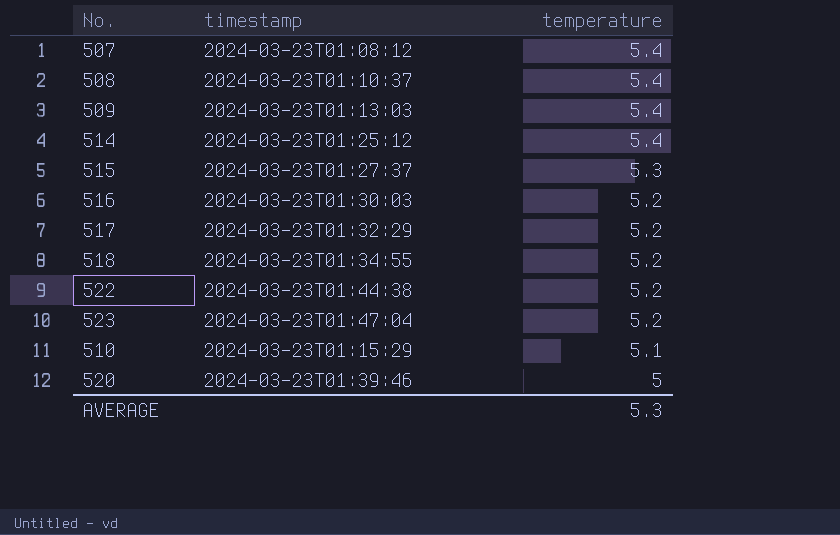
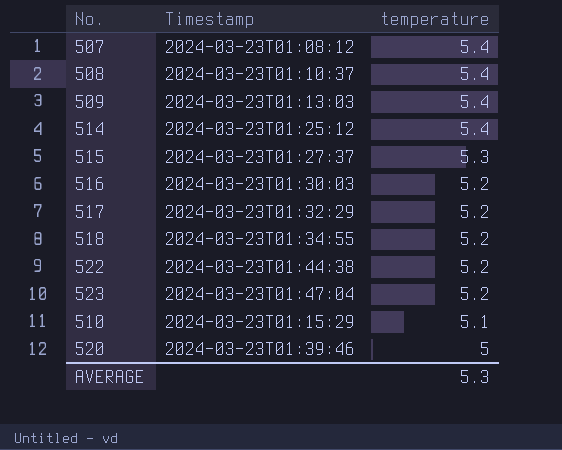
column name: timestamp -> Timestamp

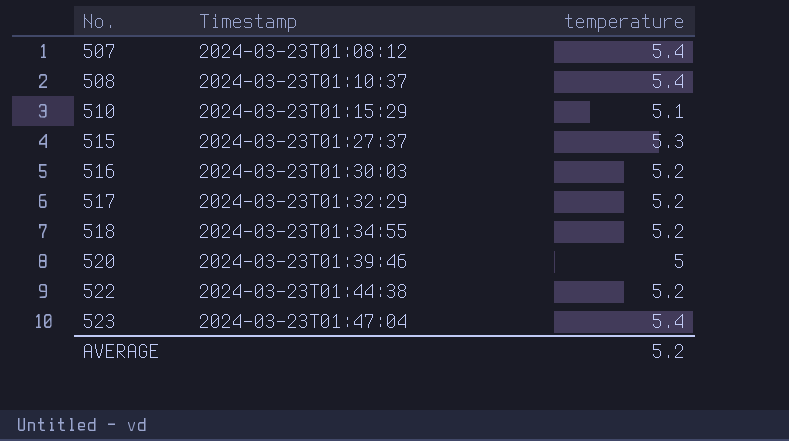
row order: temperature descending -> No. ascending
row 509: 2024-03-23T01:13:03 | 5.4 -> none
row 514: 2024-03-23T01:25:12 | 5.4 -> none
523 | temperature: 5.2 -> 5.4
AVERAGE | temperature: 5.3 -> 5.2

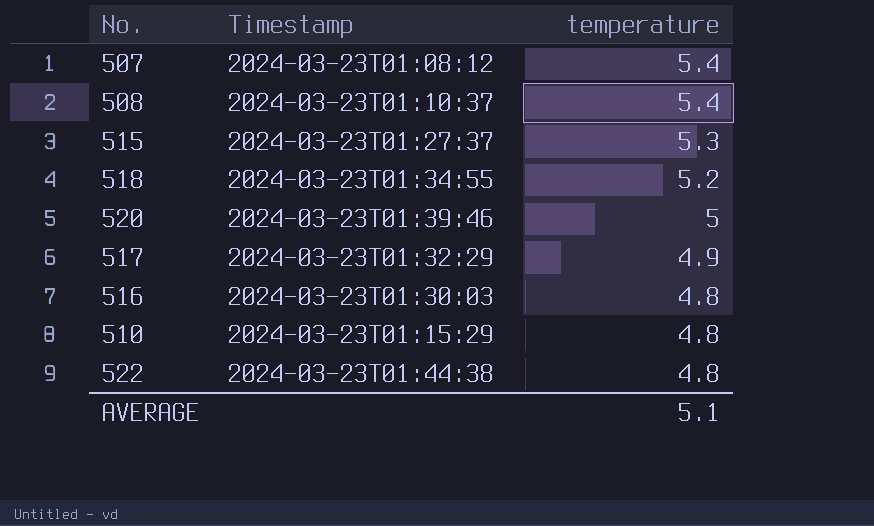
row order: No. ascending -> temperature descending
row 523: 2024-03-23T01:47:04 | 5.4 -> none
517 | temperature: 5.2 -> 4.9
516 | temperature: 5.2 -> 4.8
510 | temperature: 5.1 -> 4.8
522 | temperature: 5.2 -> 4.8
AVERAGE | temperature: 5.2 -> 5.1

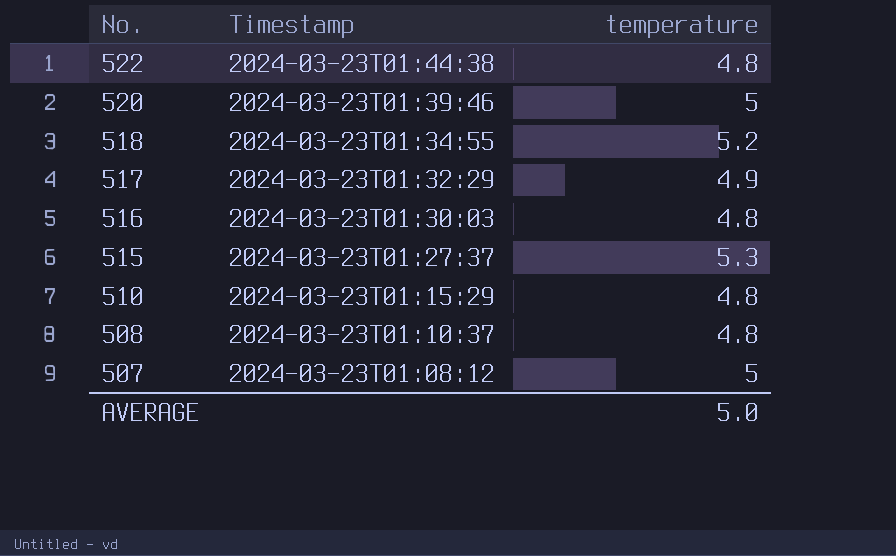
row order: temperature descending -> No. descending
508 | temperature: 5.4 -> 4.8
507 | temperature: 5.4 -> 5
AVERAGE | temperature: 5.1 -> 5.0

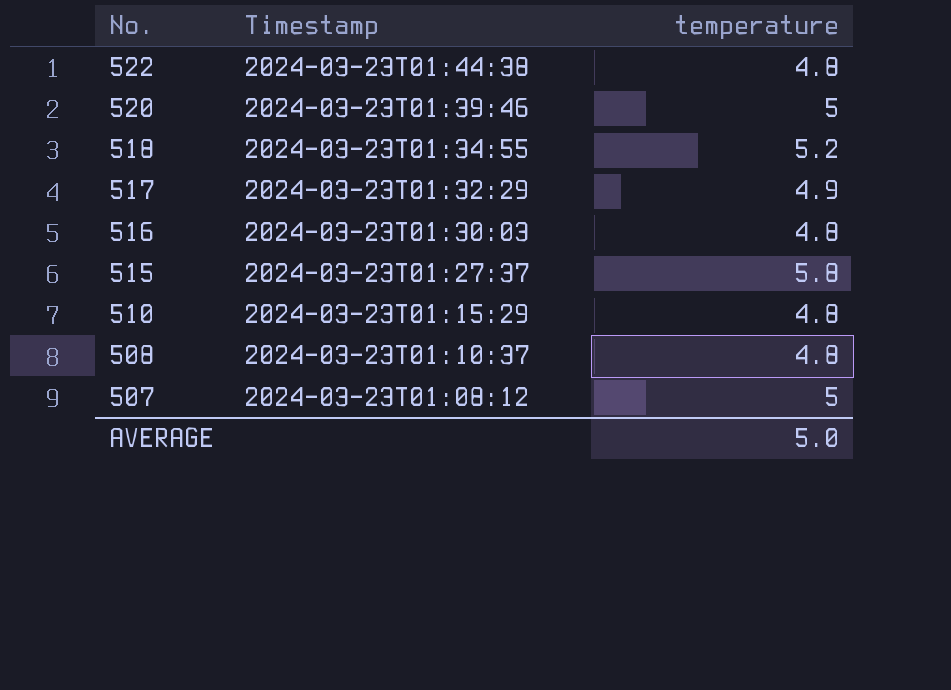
515 | temperature: 5.3 -> 5.8

